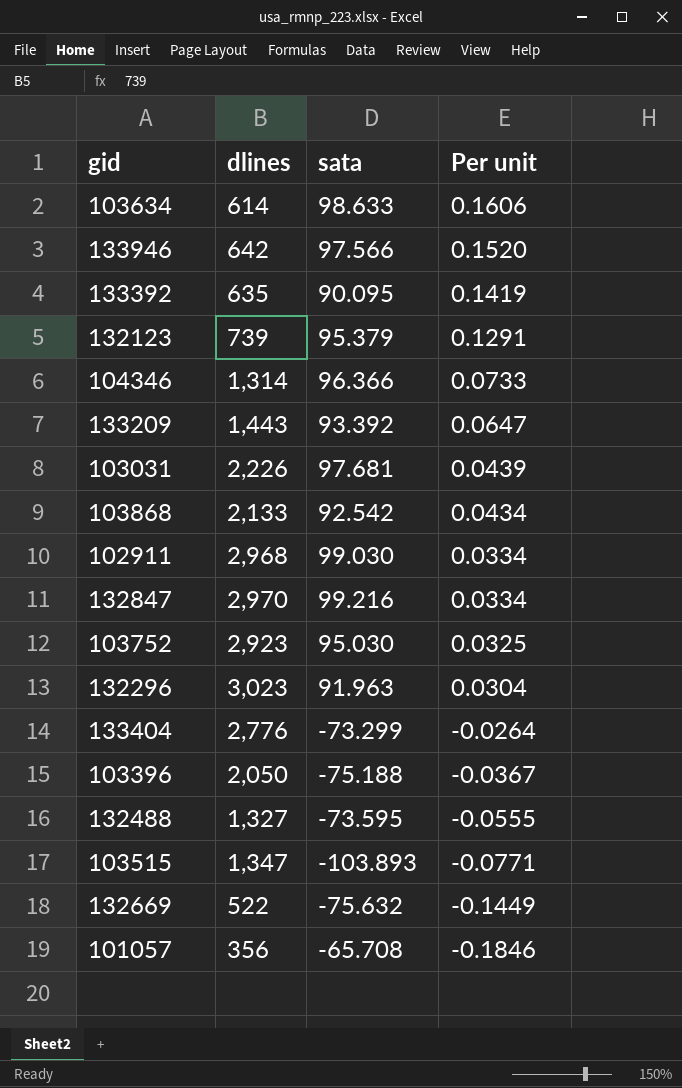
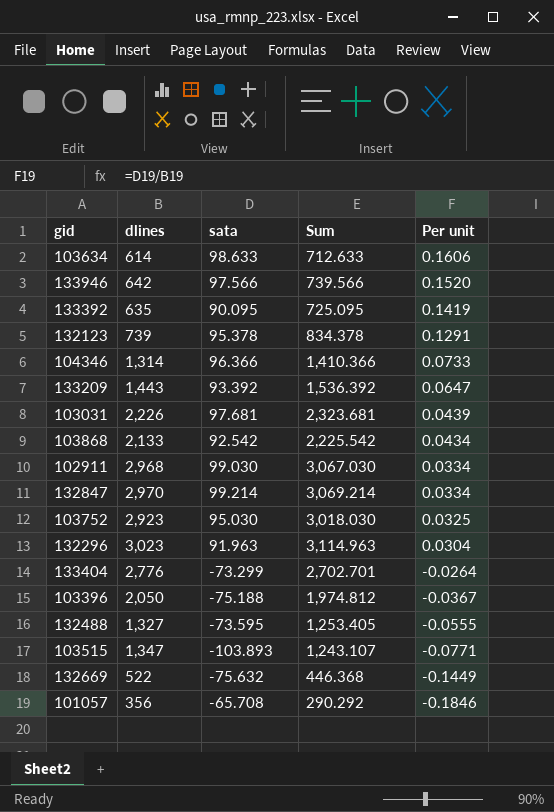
column Sum | formula: none -> [dlines] + [sata]
132123 | sata: 95.379 -> 95.378
132847 | sata: 99.216 -> 99.214

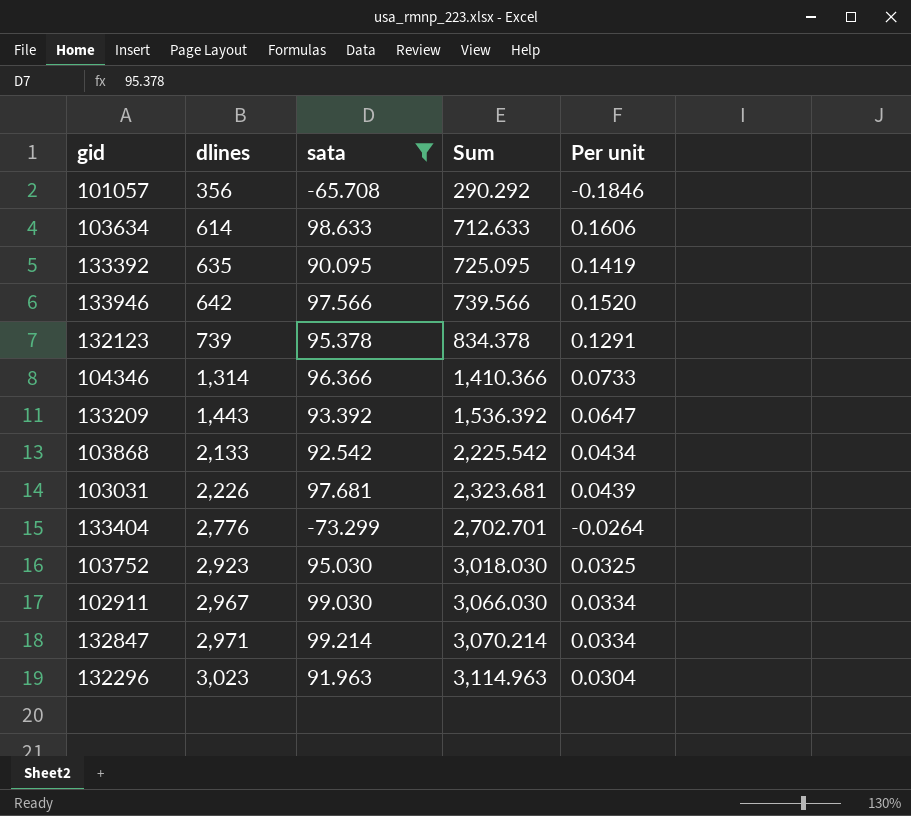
filter: none -> sata >= -73.299
row order: Per unit descending -> dlines ascending
102911 | dlines: 2,968 -> 2,967
102911 | Sum: 3,067.030 -> 3,066.030
132847 | dlines: 2,970 -> 2,971
132847 | Sum: 3,069.214 -> 3,070.214

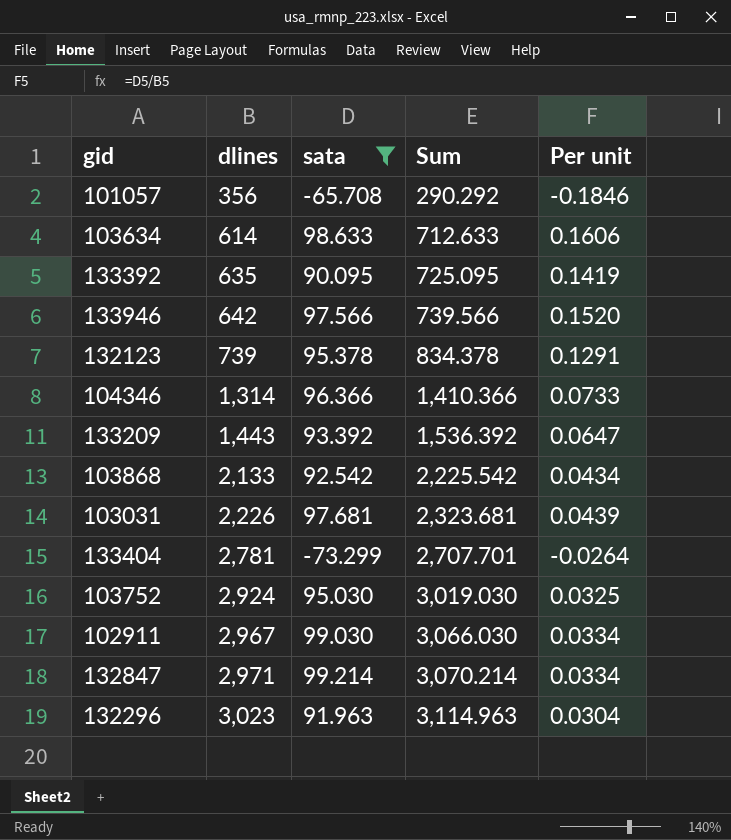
133404 | dlines: 2,776 -> 2,781
133404 | Sum: 2,702.701 -> 2,707.701
103752 | dlines: 2,923 -> 2,924
103752 | Sum: 3,018.030 -> 3,019.030

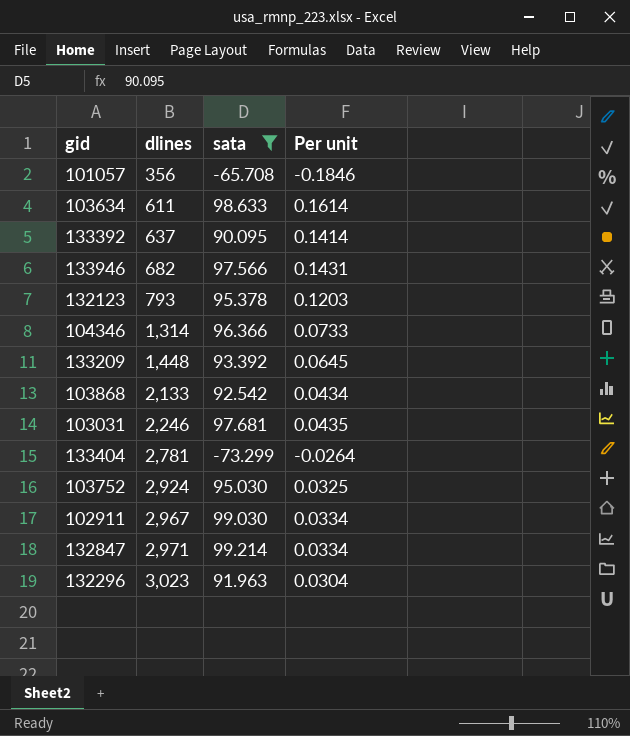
column Sum | formula: [dlines] + [sata] -> none
103634 | dlines: 614 -> 611
103634 | Per unit: 0.1606 -> 0.1614
133392 | dlines: 635 -> 637
133392 | Per unit: 0.1419 -> 0.1414
133946 | dlines: 642 -> 682
133946 | Per unit: 0.1520 -> 0.1431
132123 | dlines: 739 -> 793
132123 | Per unit: 0.1291 -> 0.1203
133209 | dlines: 1,443 -> 1,448
133209 | Per unit: 0.0647 -> 0.0645
103031 | dlines: 2,226 -> 2,246
103031 | Per unit: 0.0439 -> 0.0435

